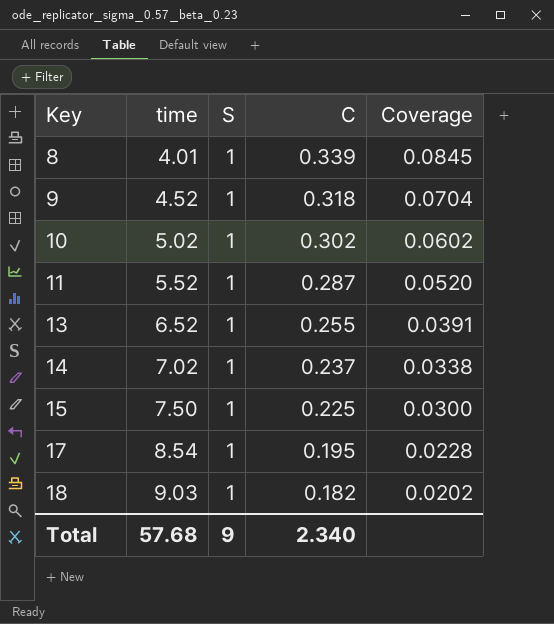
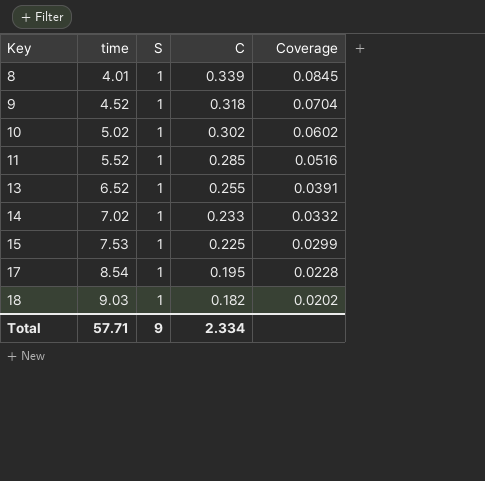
11 | C: 0.287 -> 0.285
11 | Coverage: 0.0520 -> 0.0516
14 | C: 0.237 -> 0.233
14 | Coverage: 0.0338 -> 0.0332
15 | time: 7.50 -> 7.53
15 | Coverage: 0.0300 -> 0.0299
Total | time: 57.68 -> 57.71
Total | C: 2.340 -> 2.334

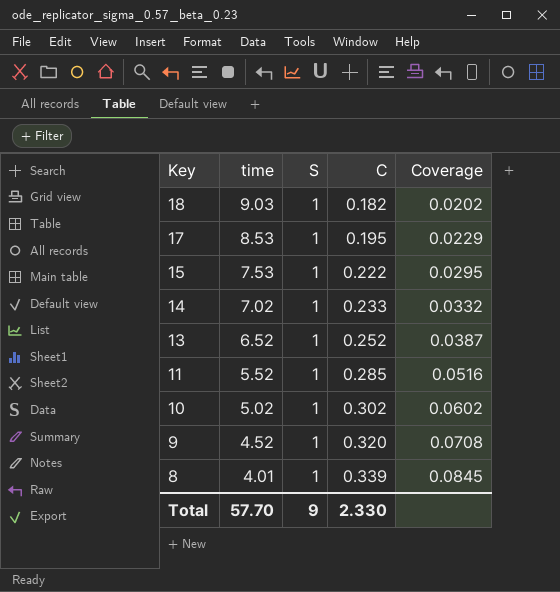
row order: Key ascending -> Key descending
17 | time: 8.54 -> 8.53
17 | Coverage: 0.0228 -> 0.0229
15 | C: 0.225 -> 0.222
15 | Coverage: 0.0299 -> 0.0295
13 | C: 0.255 -> 0.252
13 | Coverage: 0.0391 -> 0.0387
9 | C: 0.318 -> 0.320
9 | Coverage: 0.0704 -> 0.0708
Total | time: 57.71 -> 57.70
Total | C: 2.334 -> 2.330

